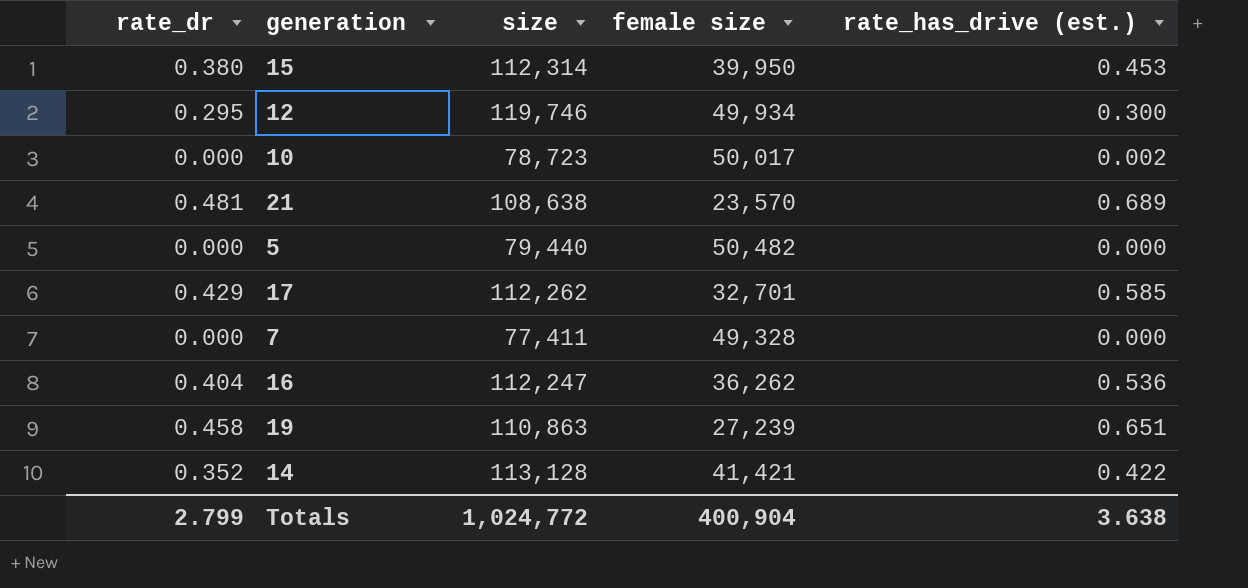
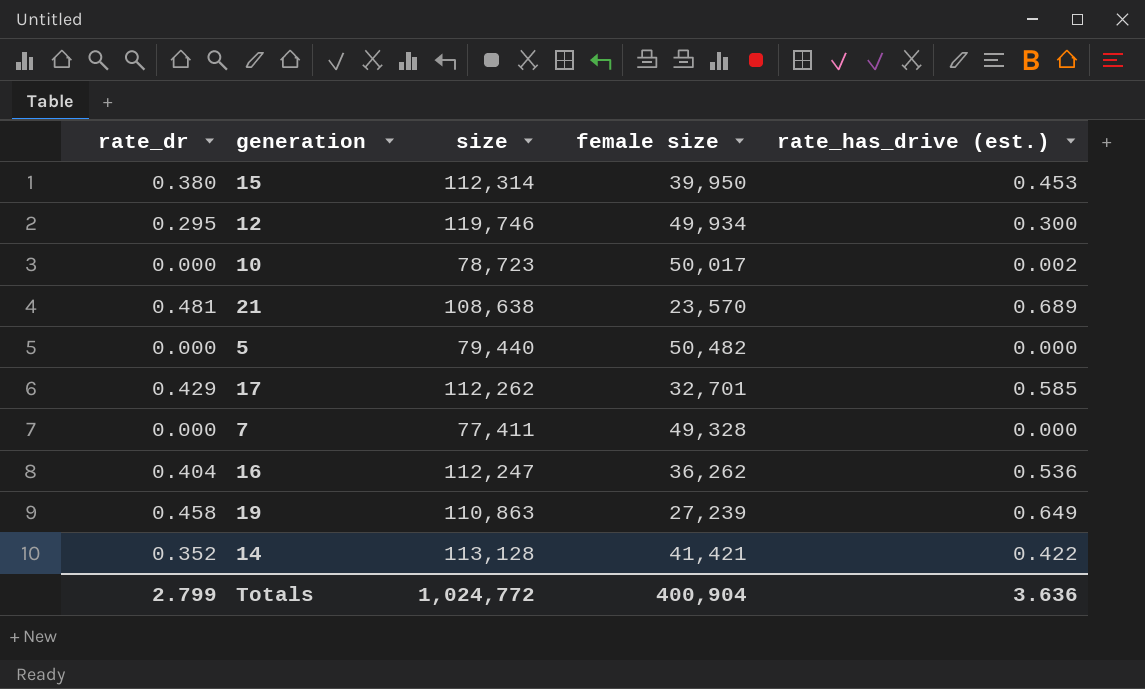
19 | rate_has_drive (est.): 0.651 -> 0.649
Totals | rate_has_drive (est.): 3.638 -> 3.636

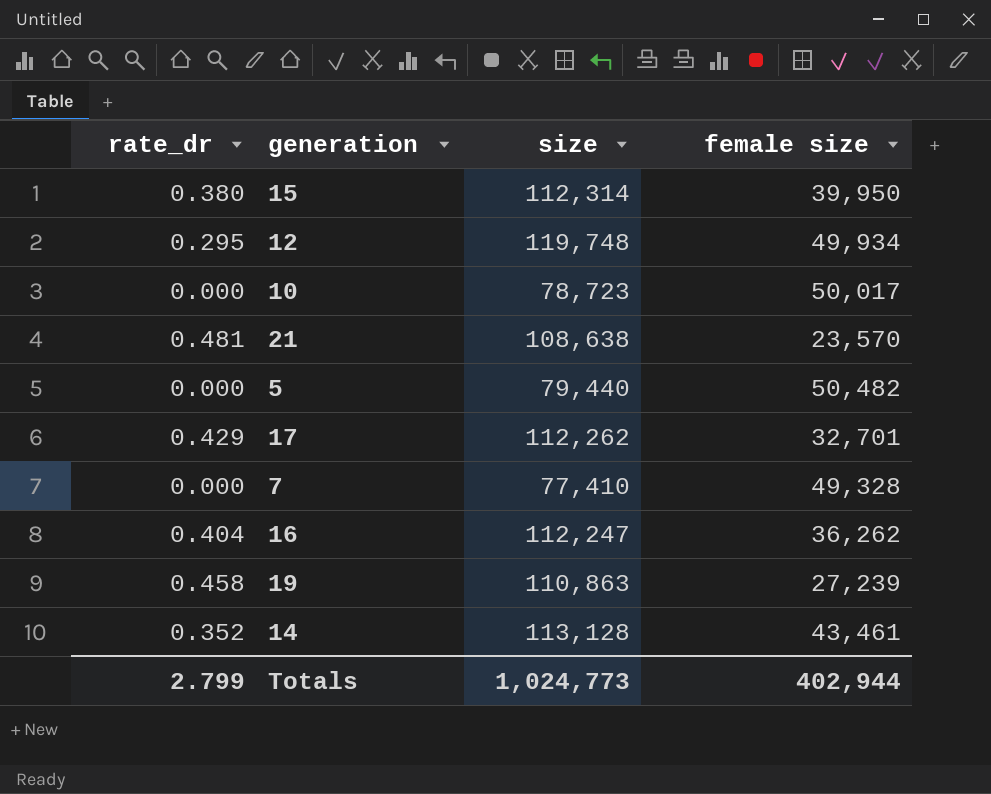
column rate_has_drive (est.) | position: 5 -> none
12 | size: 119,746 -> 119,748
7 | size: 77,411 -> 77,410
14 | female size: 41,421 -> 43,461
Totals | size: 1,024,772 -> 1,024,773
Totals | female size: 400,904 -> 402,944

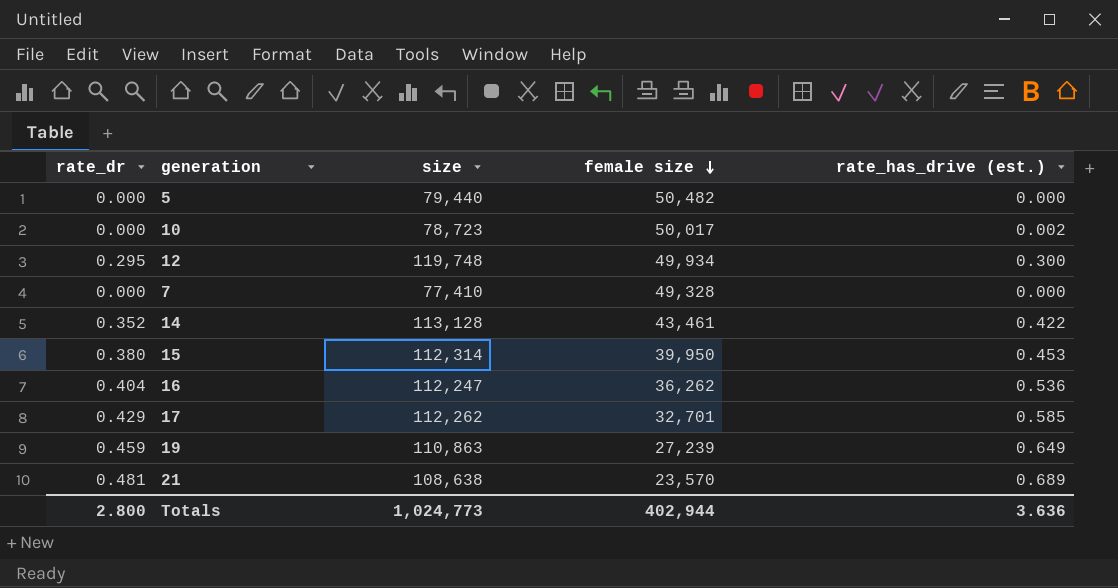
row order: none -> female size descending
column rate_has_drive (est.) | position: none -> 5
19 | rate_dr: 0.458 -> 0.459
Totals | rate_dr: 2.799 -> 2.800

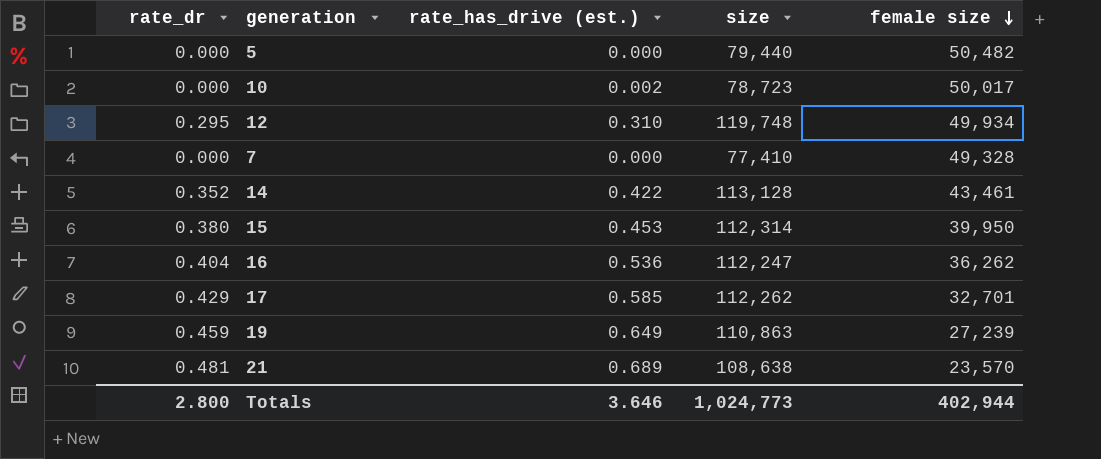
column rate_has_drive (est.) | position: 5 -> 3
12 | rate_has_drive (est.): 0.300 -> 0.310
Totals | rate_has_drive (est.): 3.636 -> 3.646

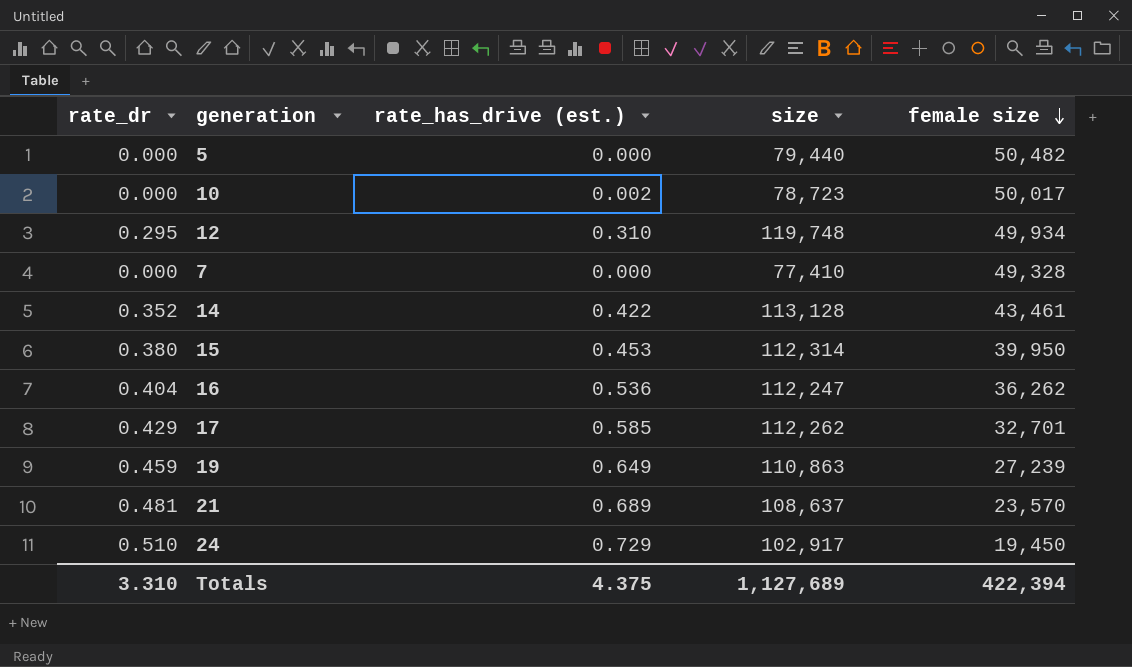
21 | size: 108,638 -> 108,637
row 24: none -> 0.510 | 0.729 | 102,917 | 19,450
Totals | rate_dr: 2.800 -> 3.310
Totals | rate_has_drive (est.): 3.646 -> 4.375
Totals | size: 1,024,773 -> 1,127,689
Totals | female size: 402,944 -> 422,394

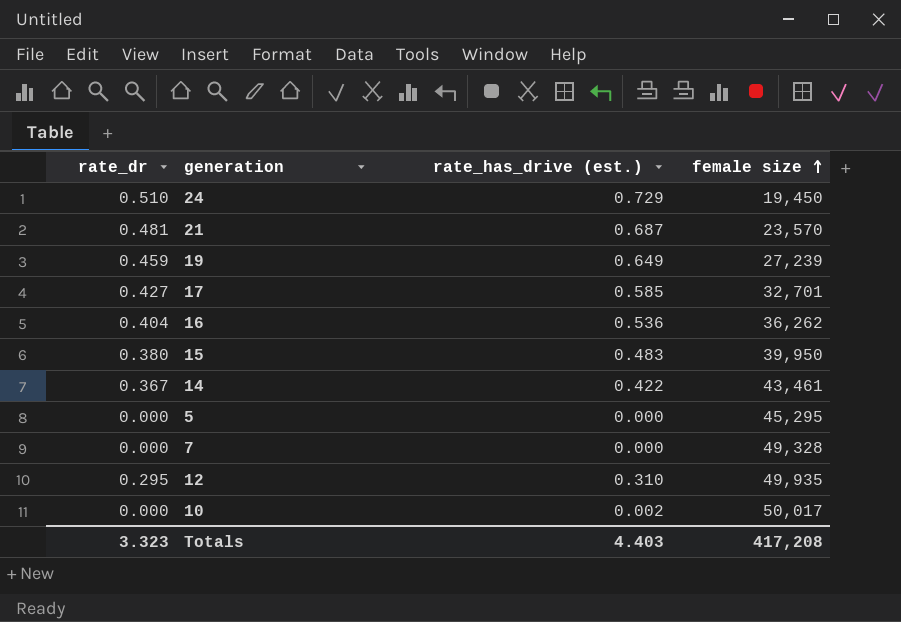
row order: female size descending -> female size ascending
column size | position: 4 -> none
21 | rate_has_drive (est.): 0.689 -> 0.687
17 | rate_dr: 0.429 -> 0.427
15 | rate_has_drive (est.): 0.453 -> 0.483
14 | rate_dr: 0.352 -> 0.367
5 | female size: 50,482 -> 45,295
12 | female size: 49,934 -> 49,935
Totals | rate_dr: 3.310 -> 3.323
Totals | rate_has_drive (est.): 4.375 -> 4.403
Totals | female size: 422,394 -> 417,208

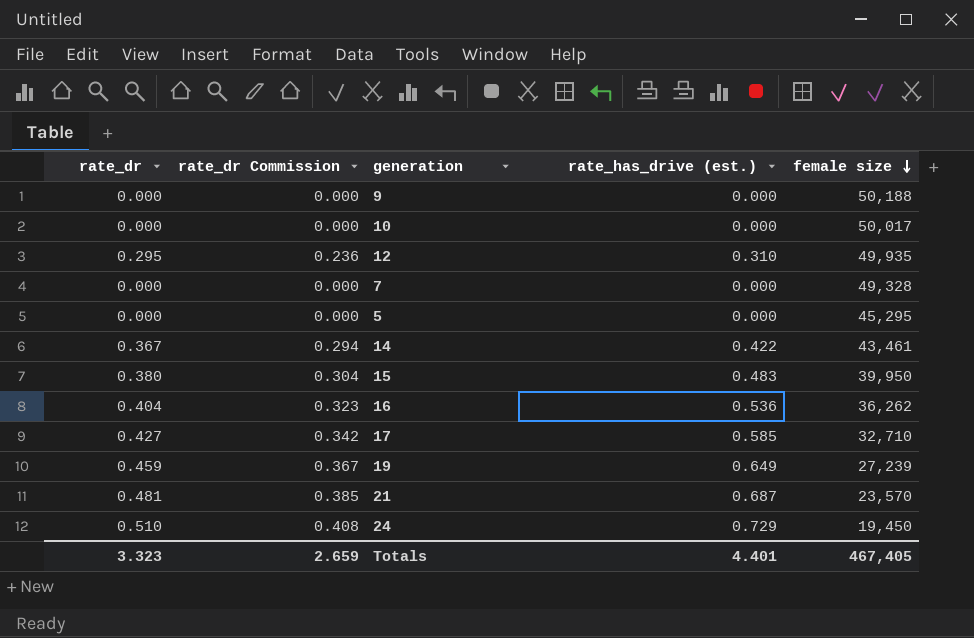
row order: female size ascending -> female size descending
column rate_dr Commission | formula: none -> [rate_dr] * 0.8
row 9: none -> 0.000 | 0.000 | 0.000 | 50,188
10 | rate_has_drive (est.): 0.002 -> 0.000
17 | female size: 32,701 -> 32,710
Totals | rate_has_drive (est.): 4.403 -> 4.401
Totals | female size: 417,208 -> 467,405

